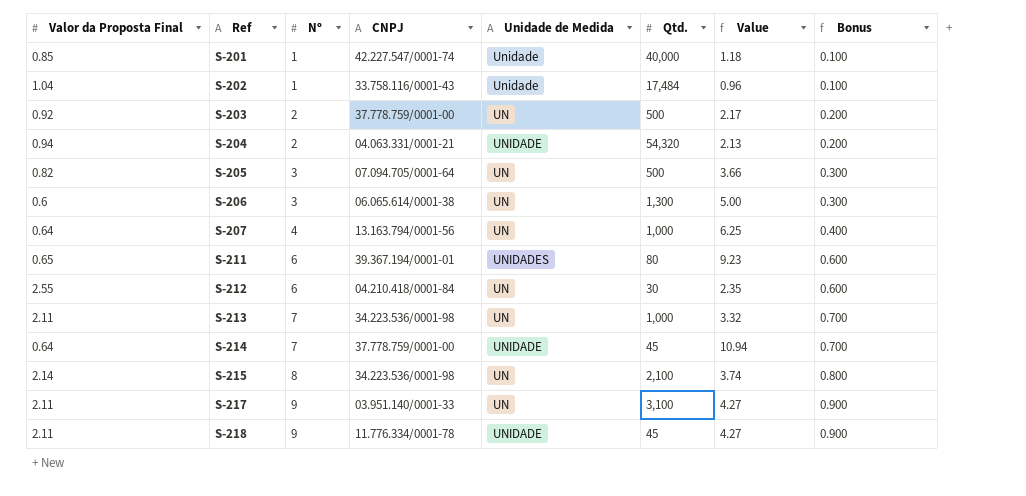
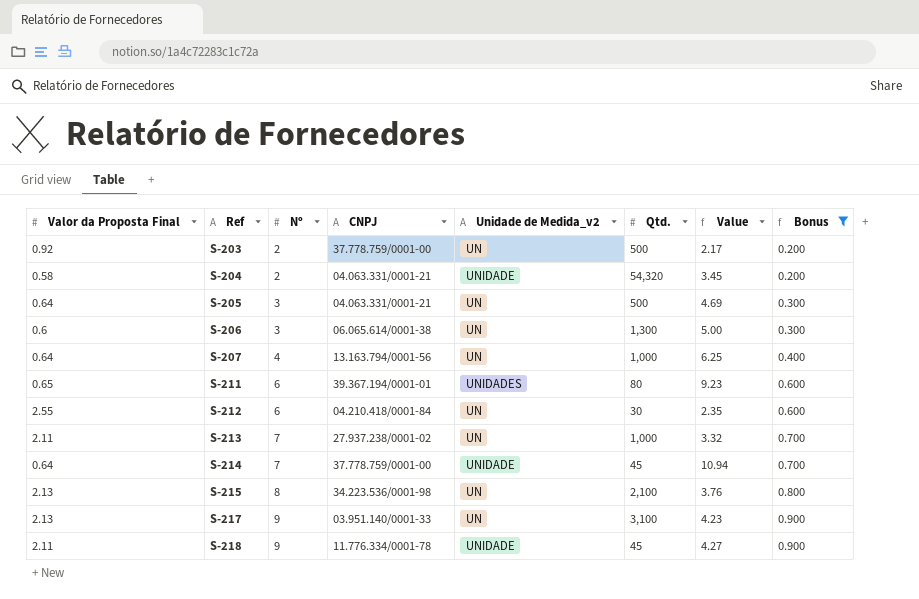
filter: none -> Bonus != 0.100
column name: Unidade de Medida -> Unidade de Medida_v2
S-204 | Valor da Proposta Final: 0.94 -> 0.58
S-204 | Value: 2.13 -> 3.45
S-205 | Valor da Proposta Final: 0.82 -> 0.64
S-205 | CNPJ: 07.094.705/0001-64 -> 04.063.331/0001-21
S-205 | Value: 3.66 -> 4.69
S-213 | CNPJ: 34.223.536/0001-98 -> 27.937.238/0001-02
S-215 | Valor da Proposta Final: 2.14 -> 2.13
S-215 | Value: 3.74 -> 3.76
S-217 | Valor da Proposta Final: 2.11 -> 2.13
S-217 | Value: 4.27 -> 4.23

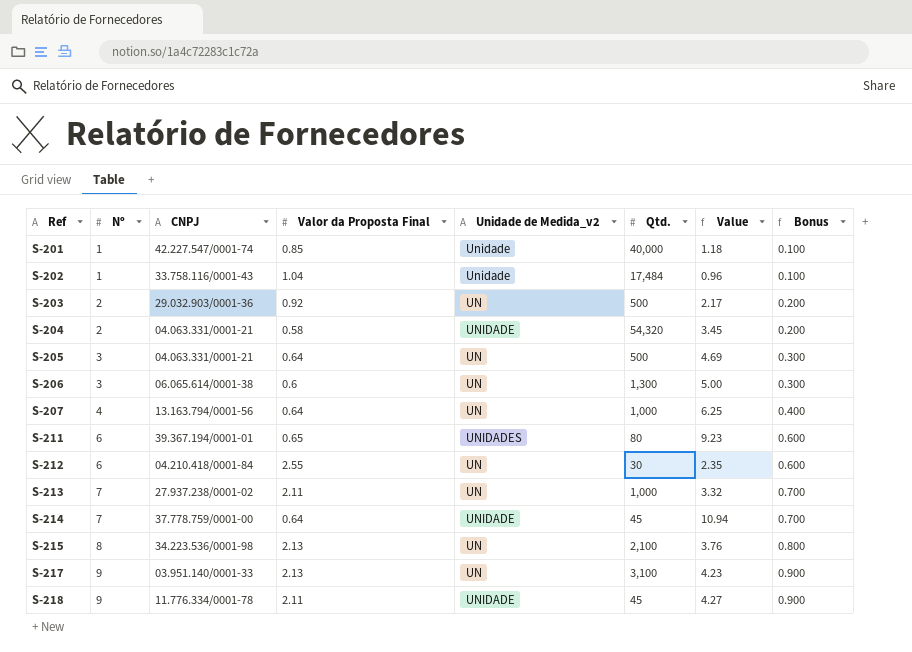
filter: Bonus != 0.100 -> none
column Valor da Proposta Final | position: 1 -> 4
S-203 | CNPJ: 37.778.759/0001-00 -> 29.032.903/0001-36

